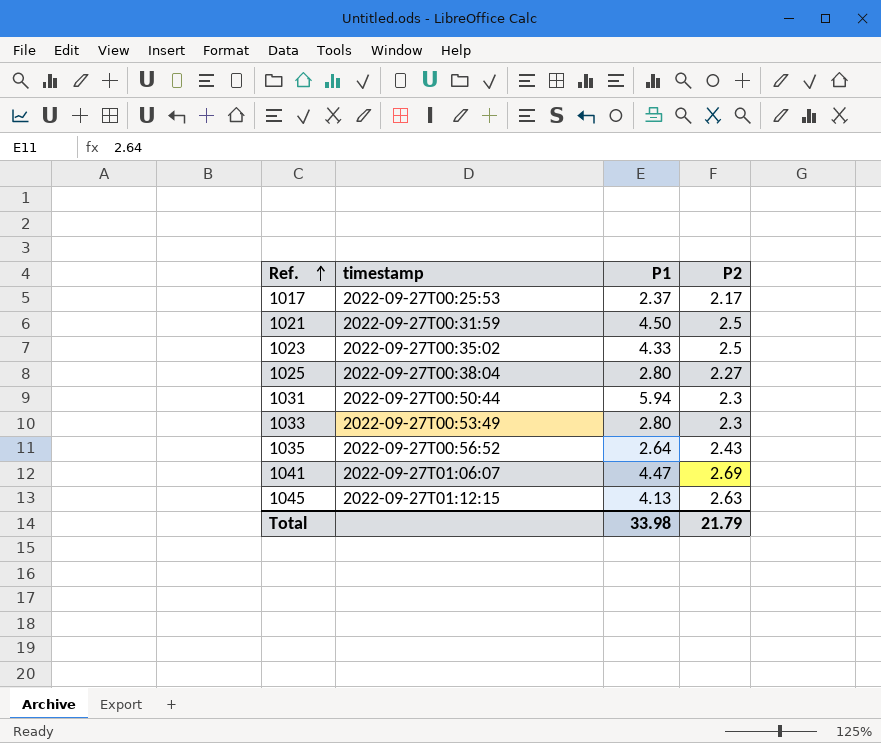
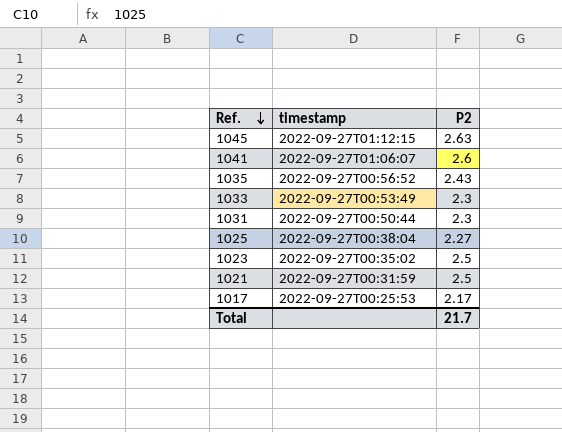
row order: Ref. ascending -> Ref. descending
column P1 | position: 3 -> none
1041 | P2: 2.69 -> 2.6
Total | P2: 21.79 -> 21.7

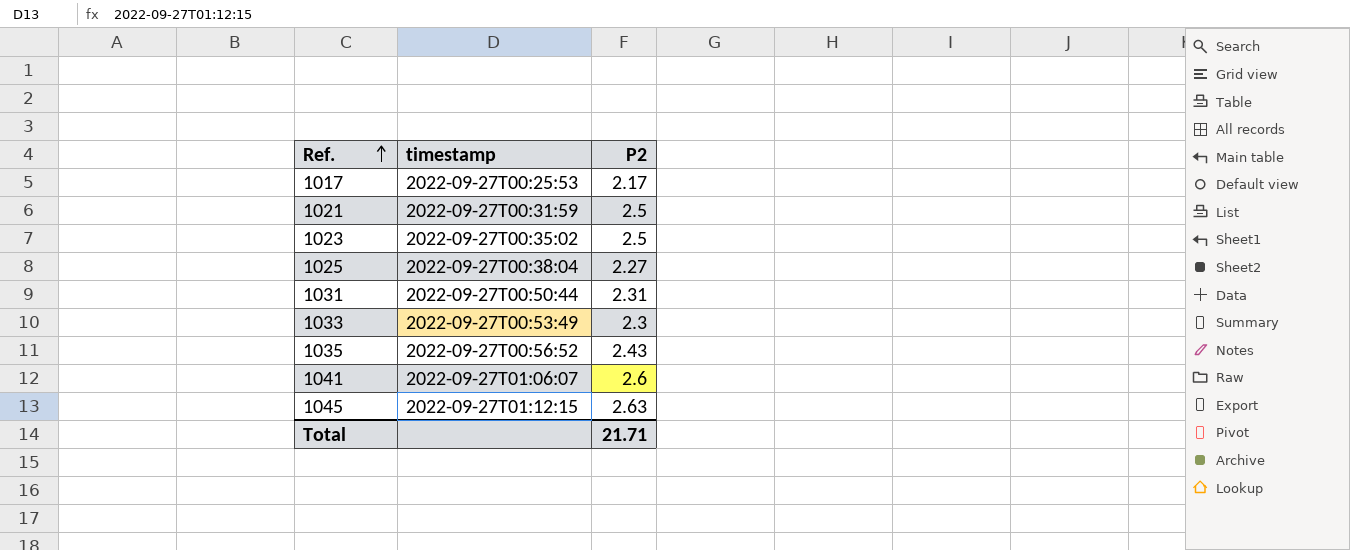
row order: Ref. descending -> Ref. ascending
1031 | P2: 2.3 -> 2.31
Total | P2: 21.7 -> 21.71

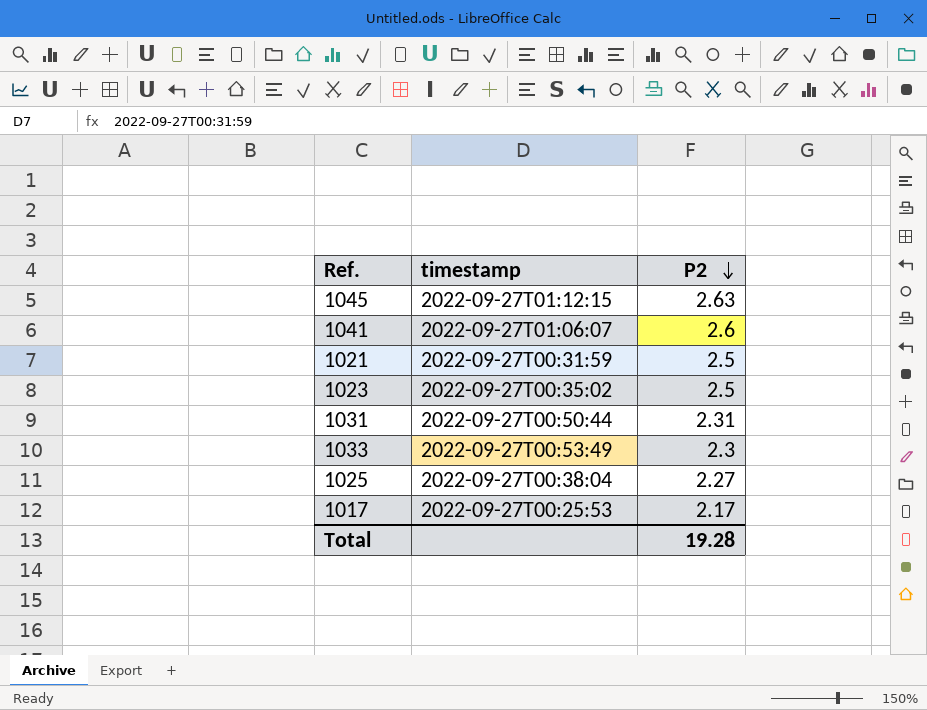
row order: Ref. ascending -> P2 descending
row 1035: 2022-09-27T00:56:52 | 2.43 -> none
Total | P2: 21.71 -> 19.28

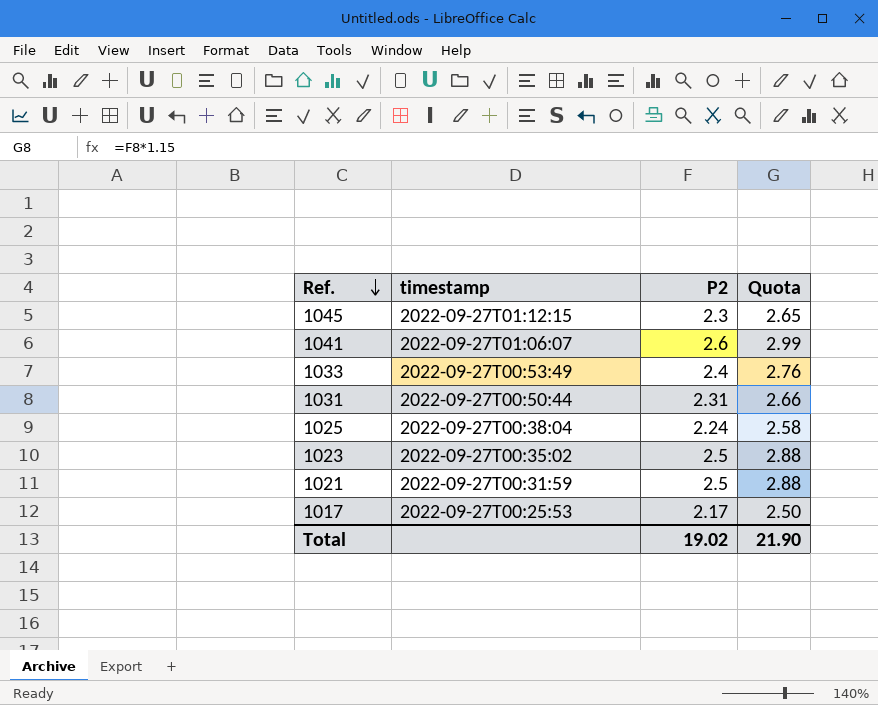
row order: P2 descending -> Ref. descending
column Quota | formula: none -> [P2] * 1.15
1045 | P2: 2.63 -> 2.3
1033 | P2: 2.3 -> 2.4
1025 | P2: 2.27 -> 2.24
Total | P2: 19.28 -> 19.02

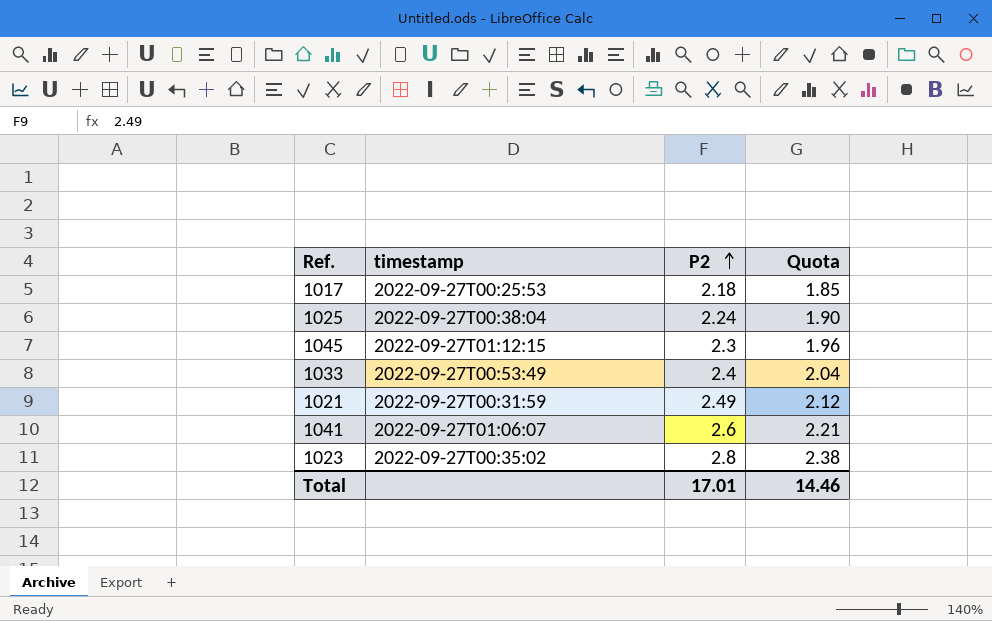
row order: Ref. descending -> P2 ascending
column Quota | formula: [P2] * 1.15 -> [P2] * 0.85
row 1031: 2022-09-27T00:50:44 | 2.31 | 2.66 -> none
1017 | P2: 2.17 -> 2.18
1021 | P2: 2.5 -> 2.49
1023 | P2: 2.5 -> 2.8
Total | P2: 19.02 -> 17.01
Total | Quota: 21.90 -> 14.46

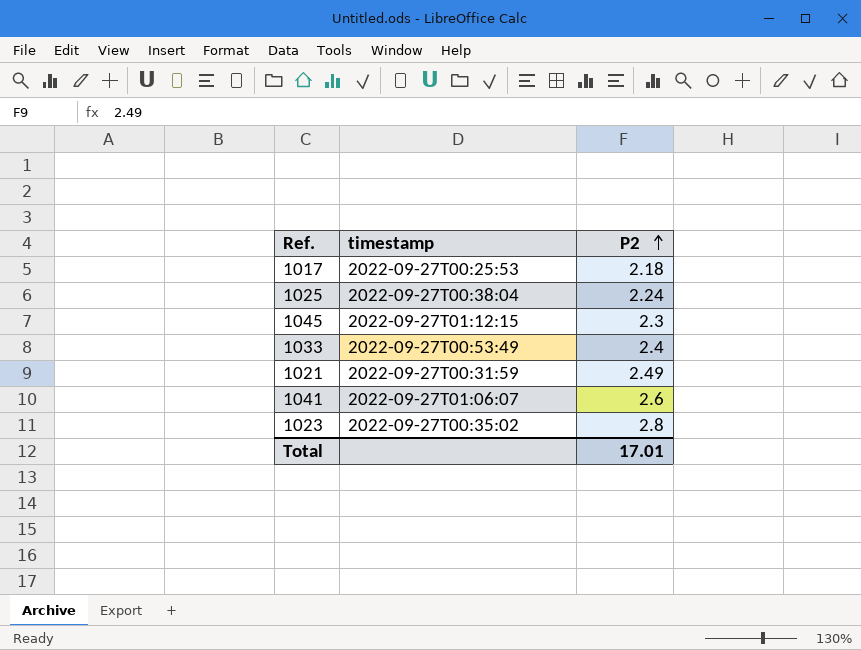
column Quota | formula: [P2] * 0.85 -> none

